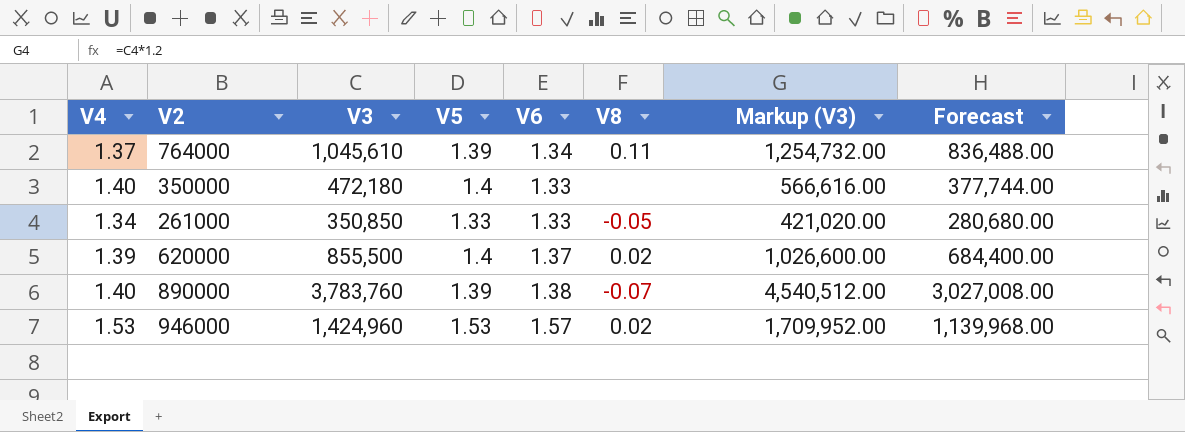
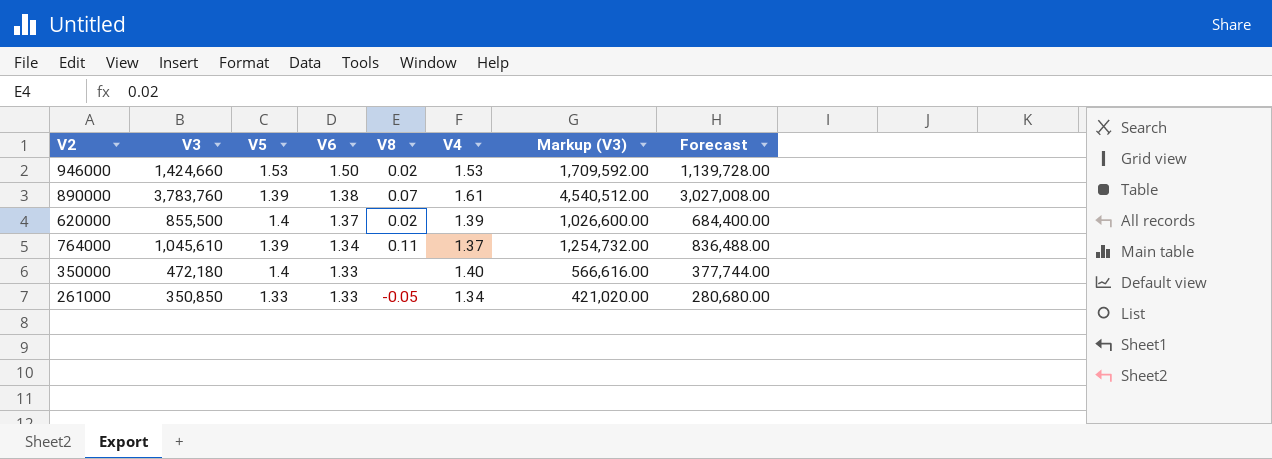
row order: none -> V6 descending
column V4 | position: 1 -> 6
946000 | V3: 1,424,960 -> 1,424,660
946000 | V6: 1.57 -> 1.50
946000 | Markup (V3): 1,709,952.00 -> 1,709,592.00
946000 | Forecast: 1,139,968.00 -> 1,139,728.00
890000 | V8: -0.07 -> 0.07
890000 | V4: 1.40 -> 1.61

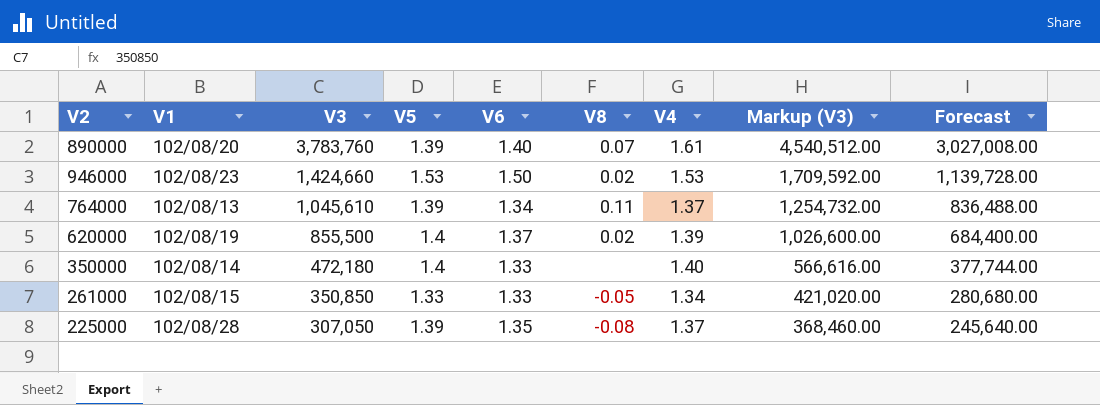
row order: V6 descending -> V3 descending
column V1 | position: none -> 2
890000 | V6: 1.38 -> 1.40
row 225000: none -> 102/08/28 | 307,050 | 1.39 | 1.35 | -0.08 | 1.37 | 368,460.00 | 245,640.00

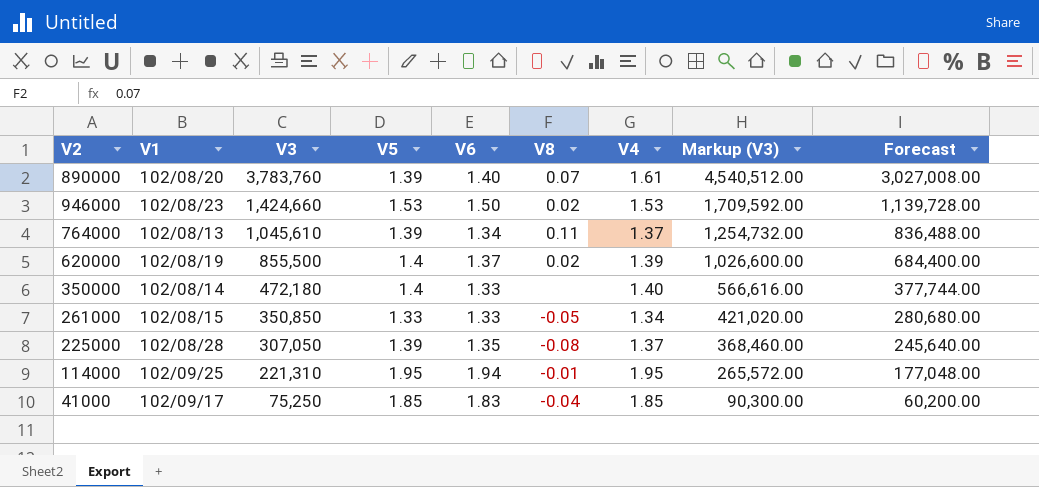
row 114000: none -> 102/09/25 | 221,310 | 1.95 | 1.94 | -0.01 | 1.95 | 265,572.00 | 177,048.00
row 41000: none -> 102/09/17 | 75,250 | 1.85 | 1.83 | -0.04 | 1.85 | 90,300.00 | 60,200.00

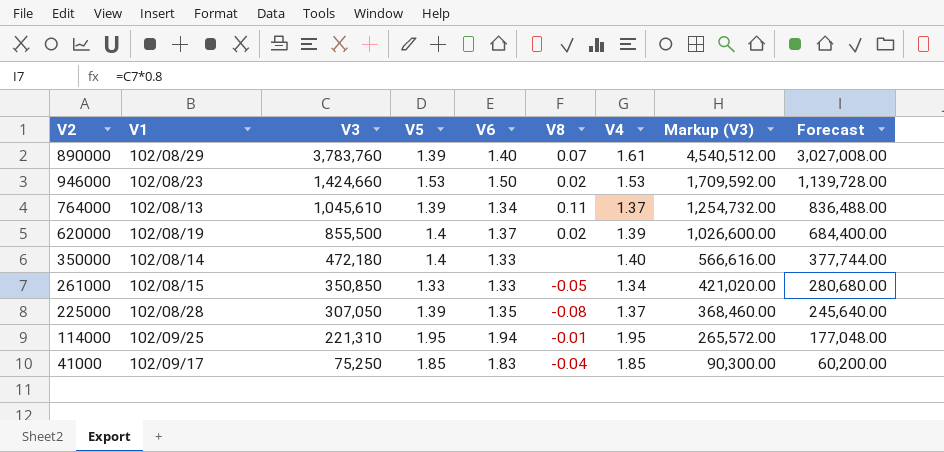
890000 | V1: 102/08/20 -> 102/08/29

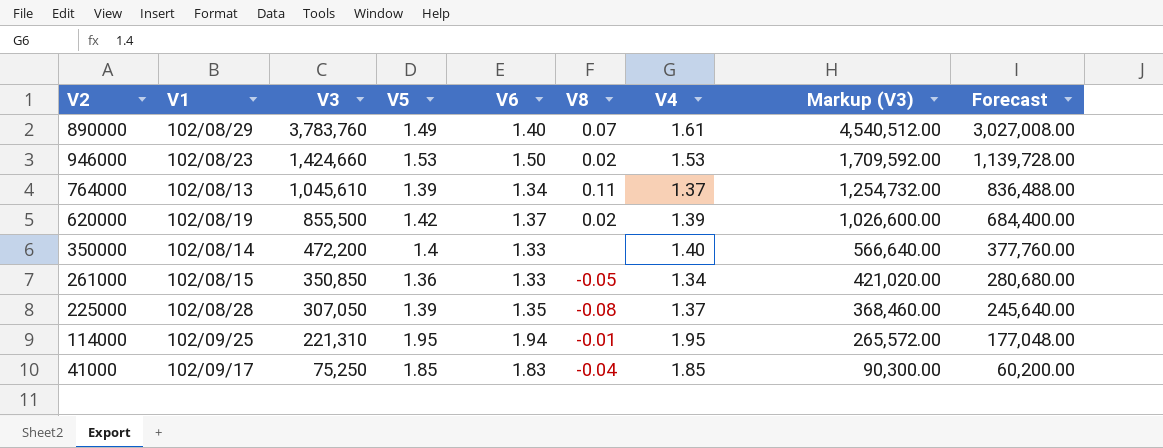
890000 | V5: 1.39 -> 1.49
620000 | V5: 1.4 -> 1.42
350000 | V3: 472,180 -> 472,200
350000 | Markup (V3): 566,616.00 -> 566,640.00
350000 | Forecast: 377,744.00 -> 377,760.00
261000 | V5: 1.33 -> 1.36

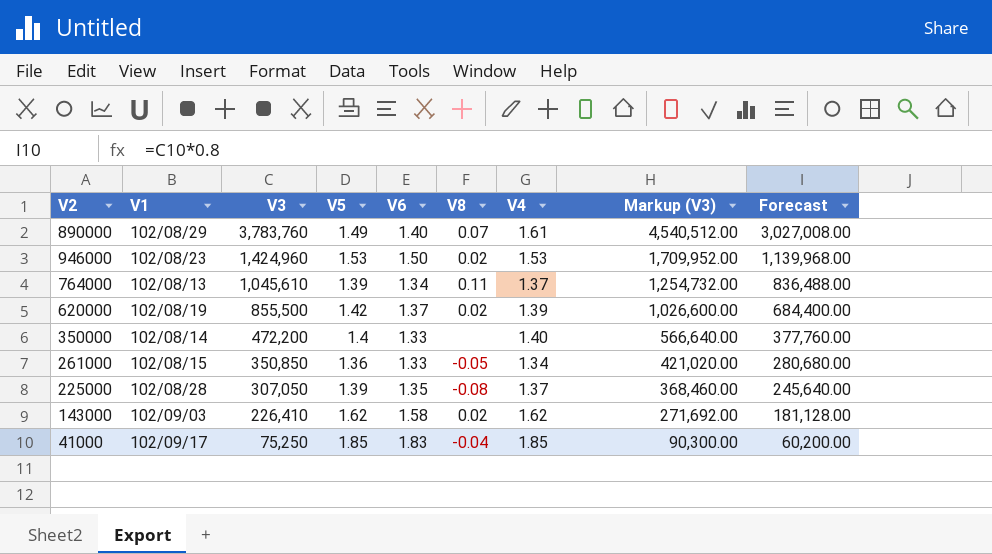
row 114000: 102/09/25 | 221,310 | 1.95 | 1.94 | -0.01 | 1.95 | 265,572.00 | 177,048.00 -> none
946000 | V3: 1,424,660 -> 1,424,960
946000 | Markup (V3): 1,709,592.00 -> 1,709,952.00
946000 | Forecast: 1,139,728.00 -> 1,139,968.00
row 143000: none -> 102/09/03 | 226,410 | 1.62 | 1.58 | 0.02 | 1.62 | 271,692.00 | 181,128.00

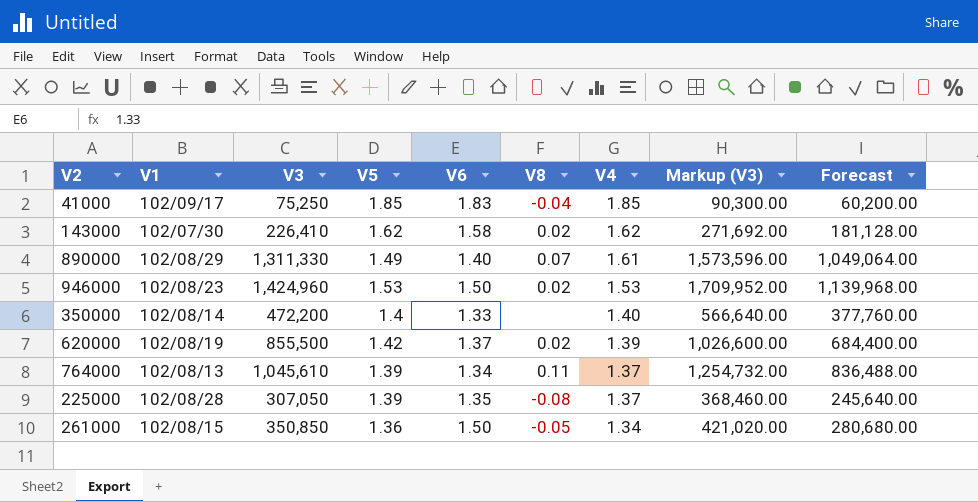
row order: V3 descending -> V4 descending
143000 | V1: 102/09/03 -> 102/07/30
890000 | V3: 3,783,760 -> 1,311,330
890000 | Markup (V3): 4,540,512.00 -> 1,573,596.00
890000 | Forecast: 3,027,008.00 -> 1,049,064.00
261000 | V6: 1.33 -> 1.50

